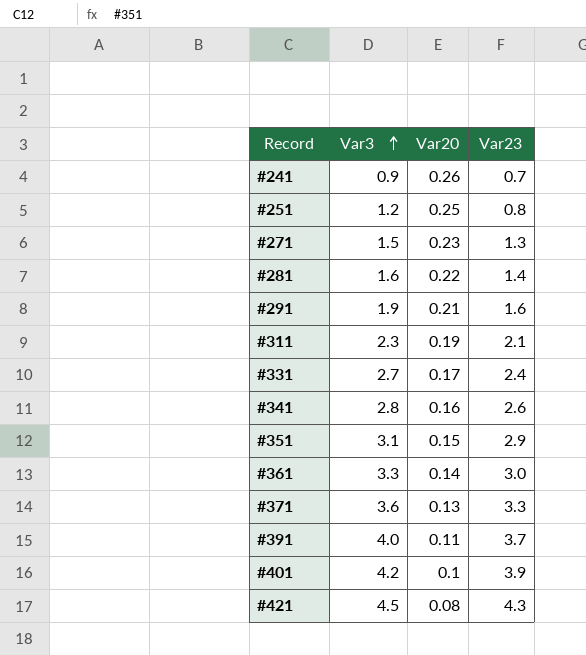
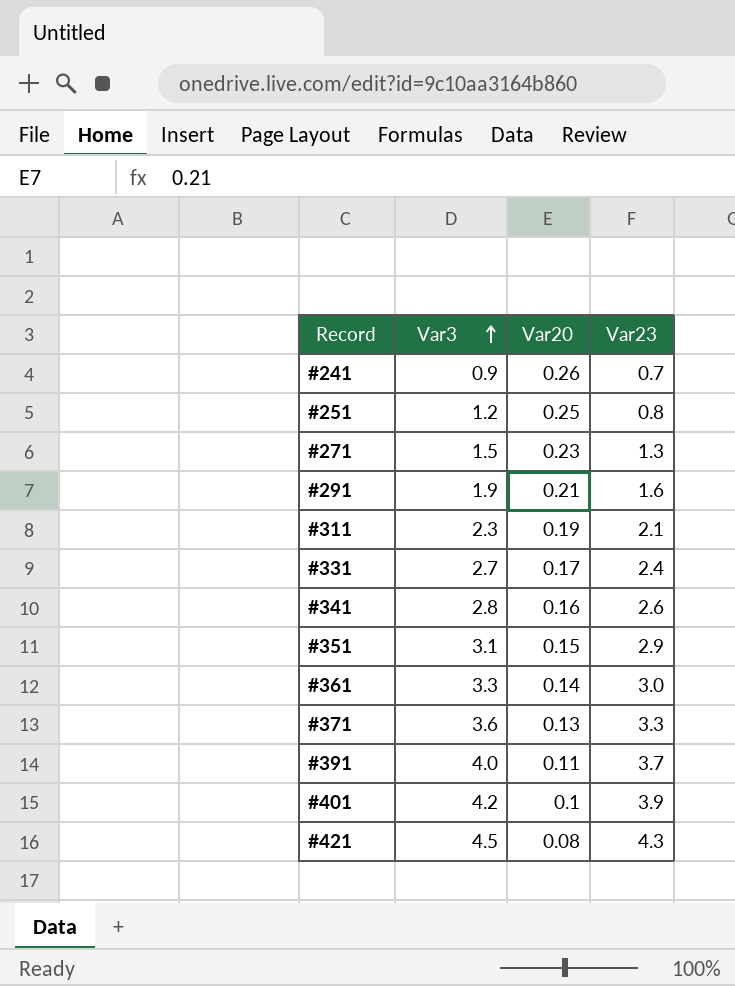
row #281: 1.6 | 0.22 | 1.4 -> none

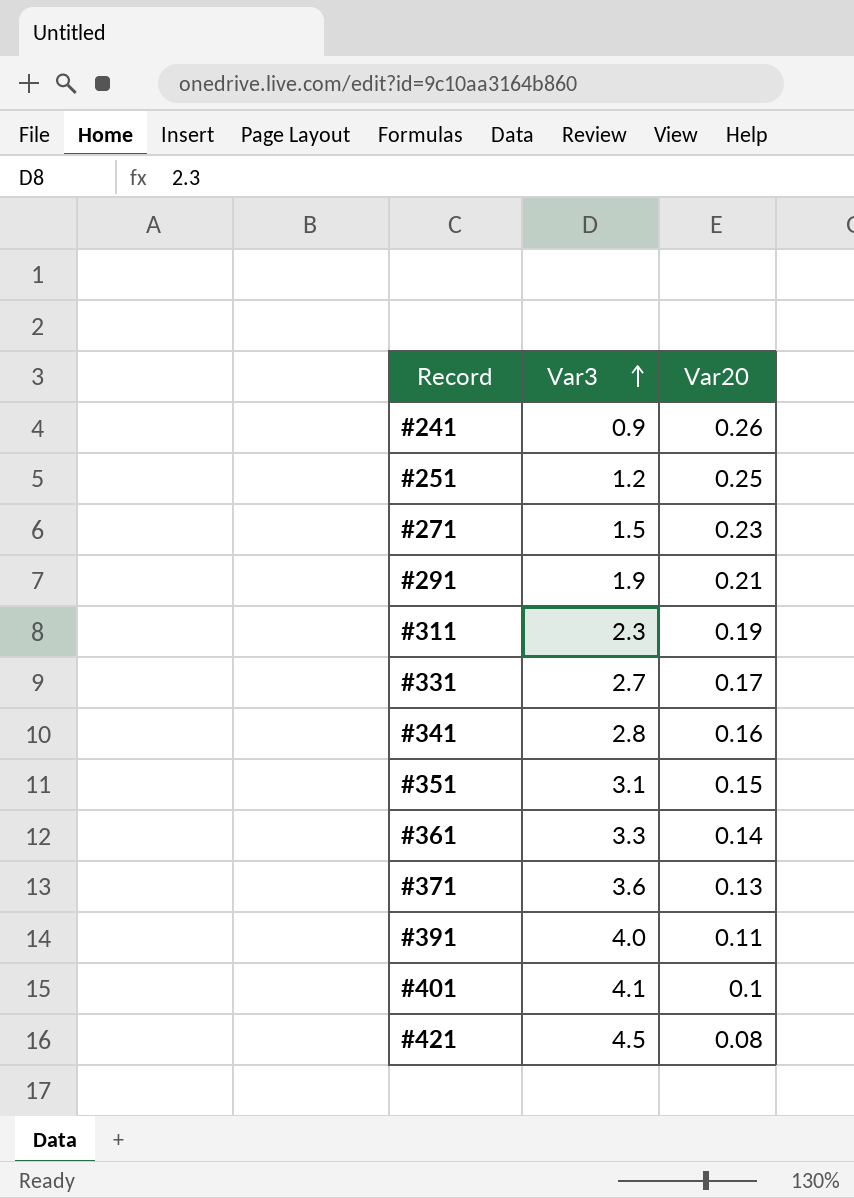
column Var23 | position: 4 -> none
#401 | Var3: 4.2 -> 4.1

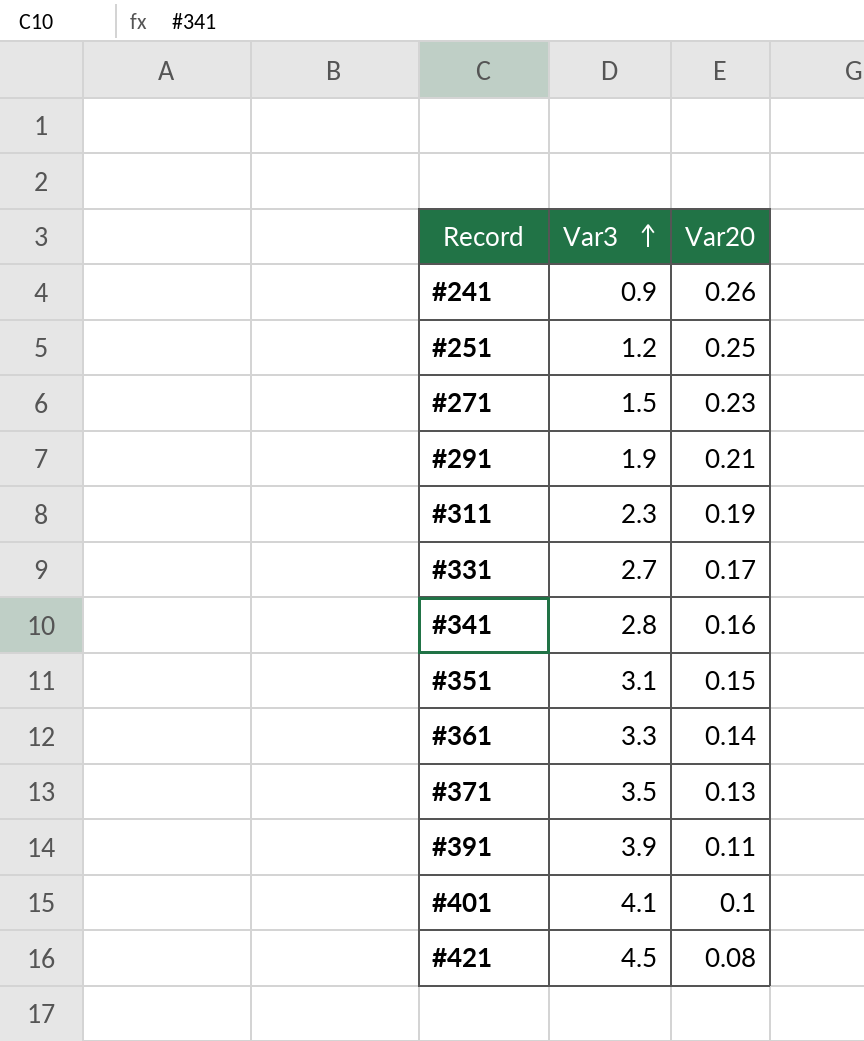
#371 | Var3: 3.6 -> 3.5
#391 | Var3: 4.0 -> 3.9

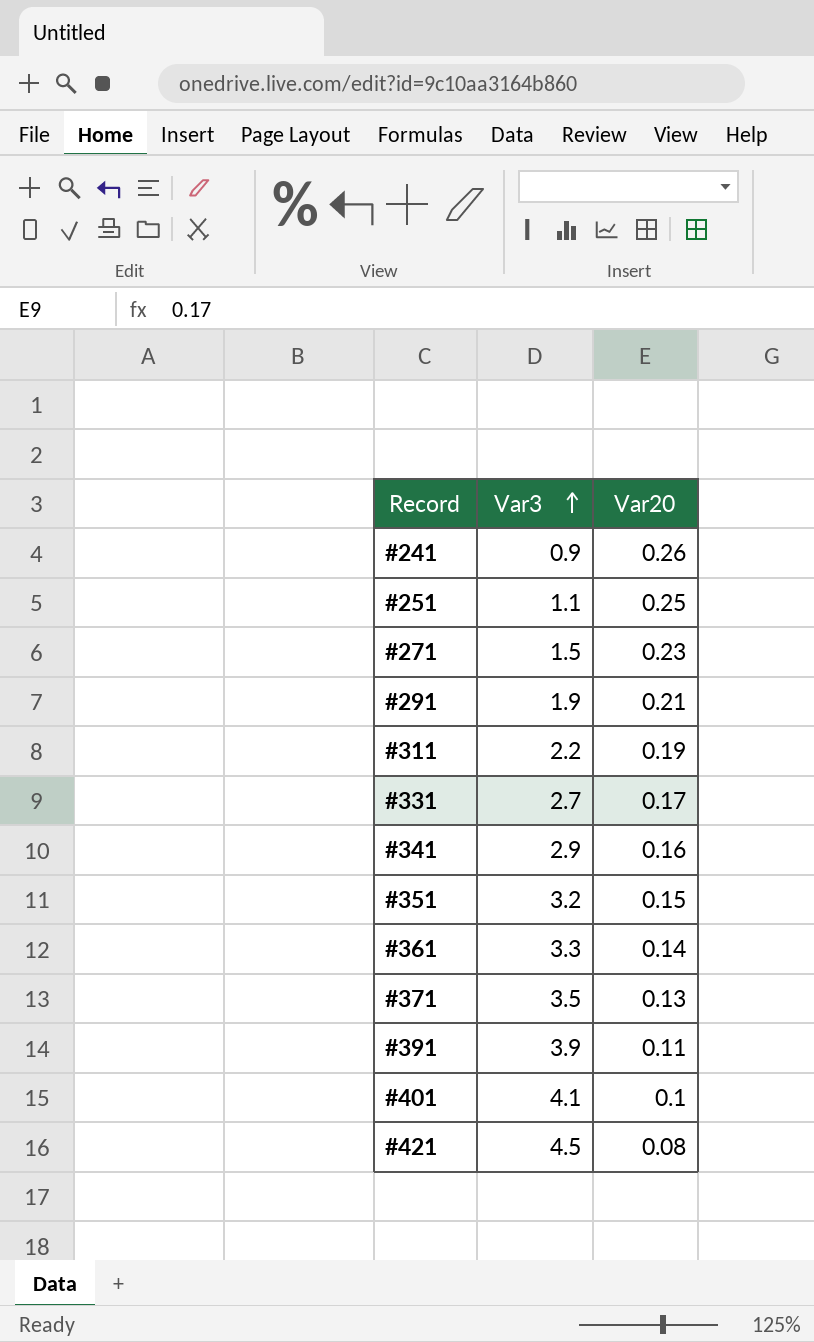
#251 | Var3: 1.2 -> 1.1
#311 | Var3: 2.3 -> 2.2
#341 | Var3: 2.8 -> 2.9
#351 | Var3: 3.1 -> 3.2

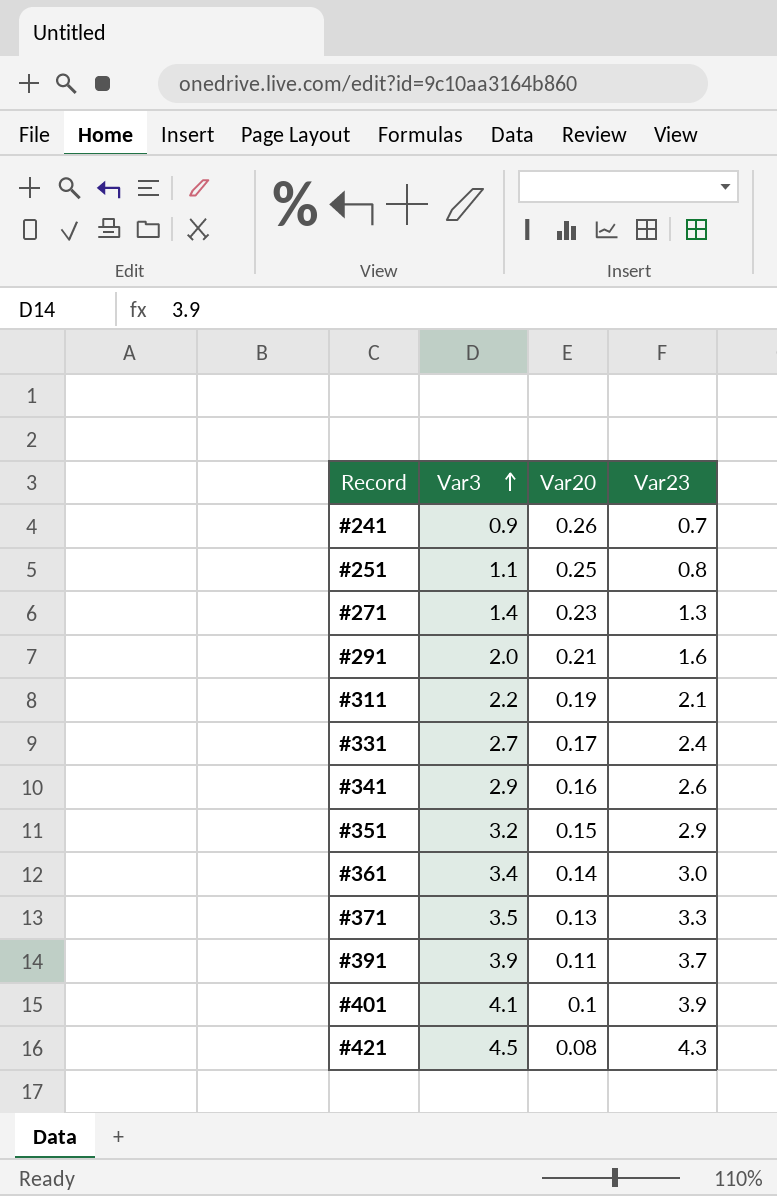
column Var23 | position: none -> 4
#271 | Var3: 1.5 -> 1.4
#291 | Var3: 1.9 -> 2.0
#361 | Var3: 3.3 -> 3.4

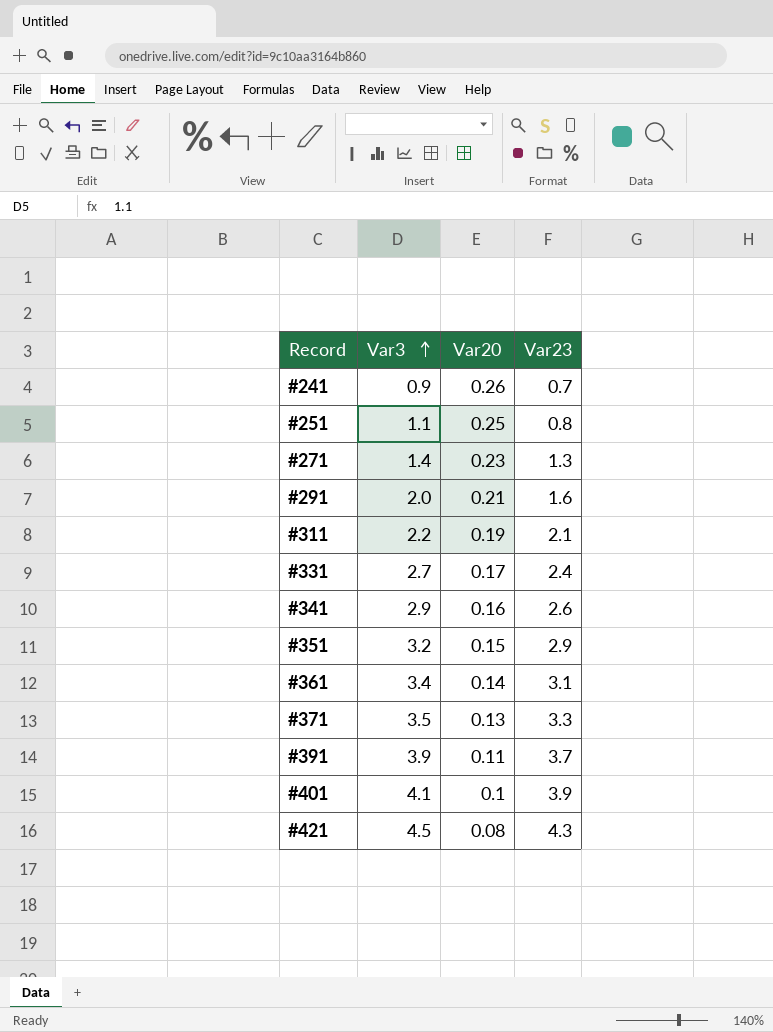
#361 | Var23: 3.0 -> 3.1

